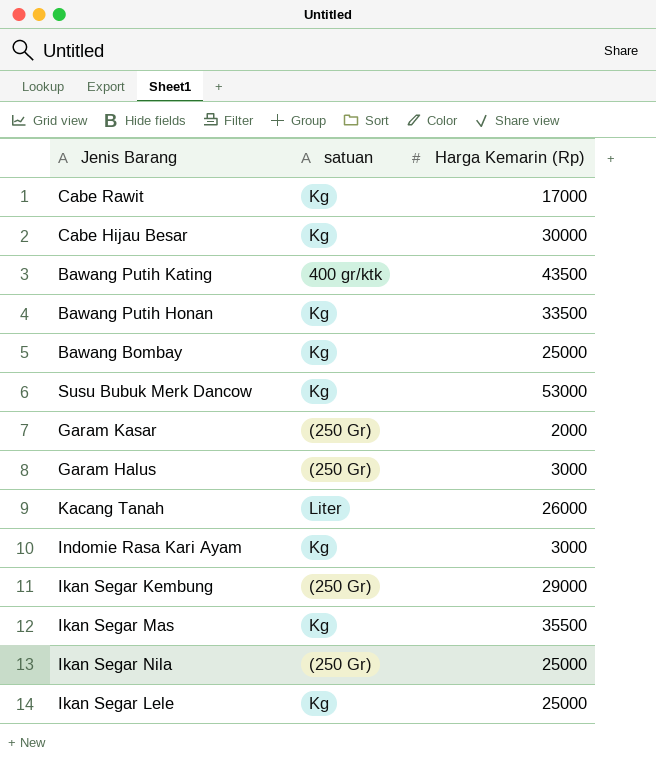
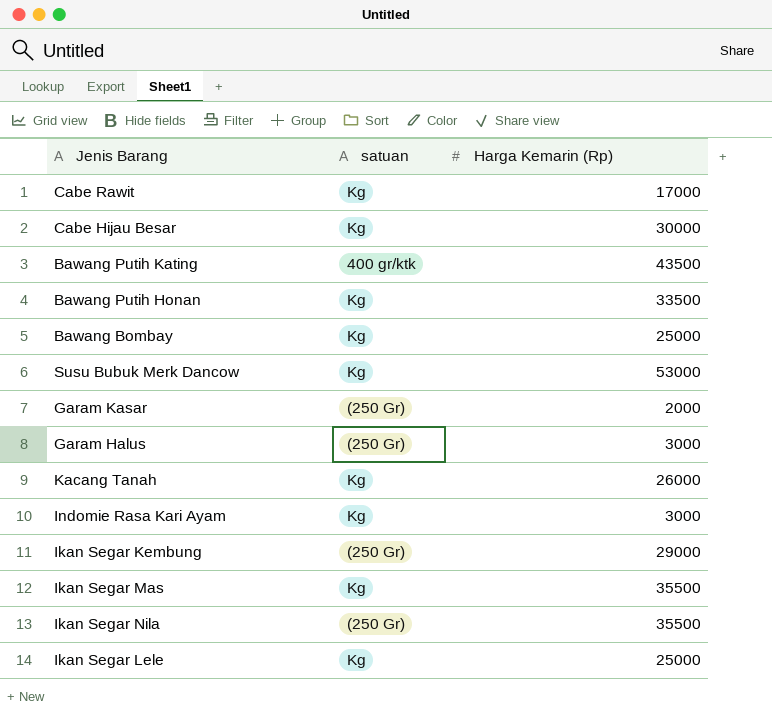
Kacang Tanah | satuan: Liter -> Kg
Ikan Segar Nila | Harga Kemarin (Rp): 25000 -> 35500

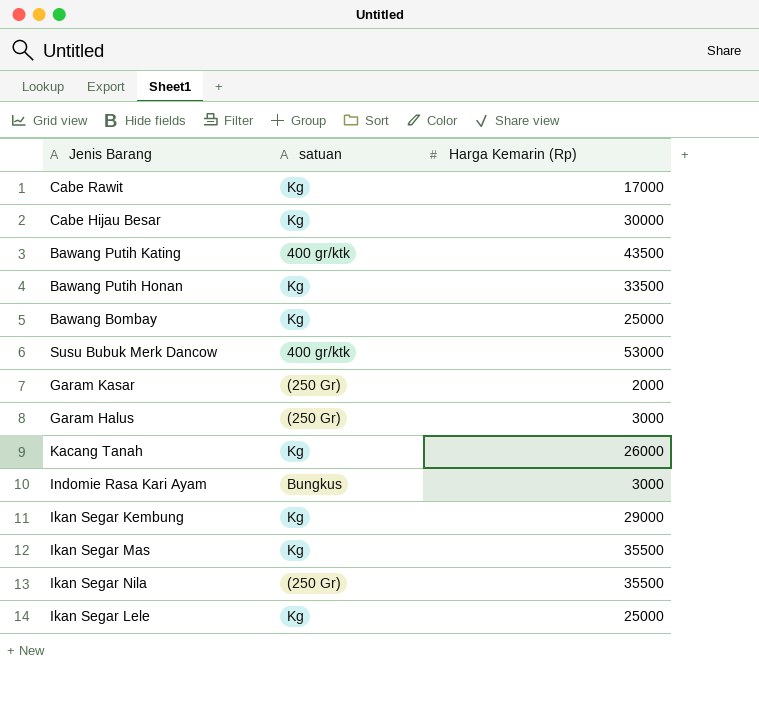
Susu Bubuk Merk Dancow | satuan: Kg -> 400 gr/ktk
Indomie Rasa Kari Ayam | satuan: Kg -> Bungkus
Ikan Segar Kembung | satuan: (250 Gr) -> Kg

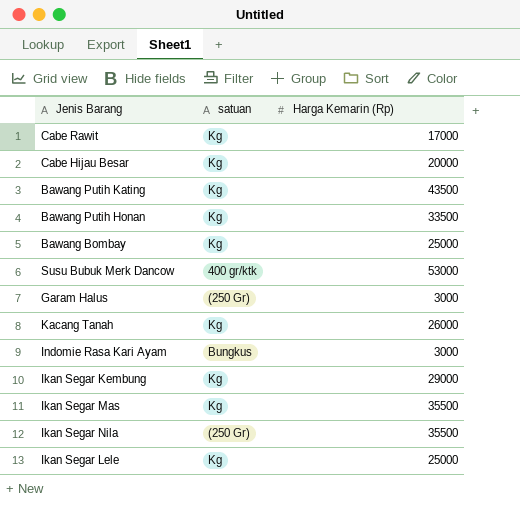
row Garam Kasar: (250 Gr) | 2000 -> none
Cabe Hijau Besar | Harga Kemarin (Rp): 30000 -> 20000
Bawang Putih Kating | satuan: 400 gr/ktk -> Kg

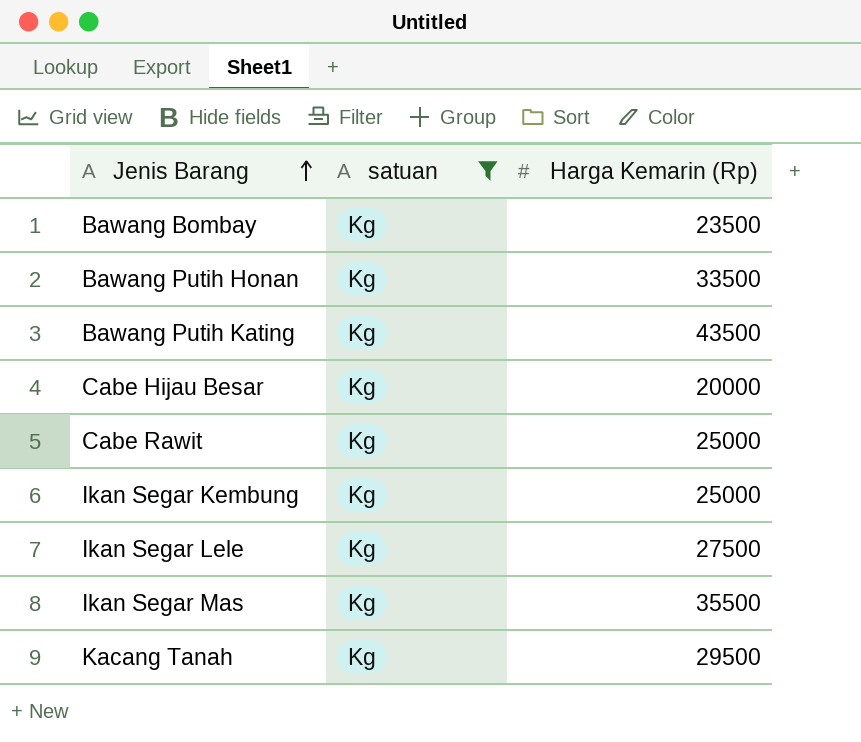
filter: none -> satuan = Kg
row order: none -> Jenis Barang ascending
Bawang Bombay | Harga Kemarin (Rp): 25000 -> 23500
Cabe Rawit | Harga Kemarin (Rp): 17000 -> 25000
Ikan Segar Kembung | Harga Kemarin (Rp): 29000 -> 25000
Ikan Segar Lele | Harga Kemarin (Rp): 25000 -> 27500
Kacang Tanah | Harga Kemarin (Rp): 26000 -> 29500

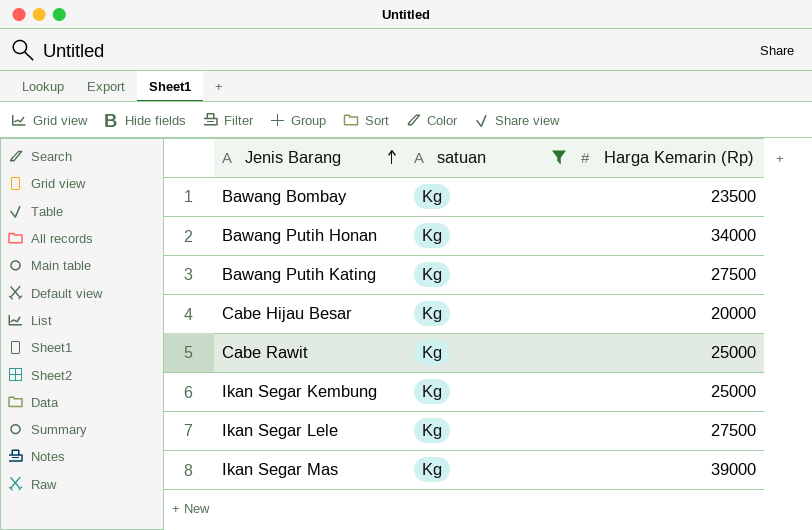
row Kacang Tanah: Kg | 29500 -> none
Bawang Putih Honan | Harga Kemarin (Rp): 33500 -> 34000
Bawang Putih Kating | Harga Kemarin (Rp): 43500 -> 27500
Ikan Segar Mas | Harga Kemarin (Rp): 35500 -> 39000

